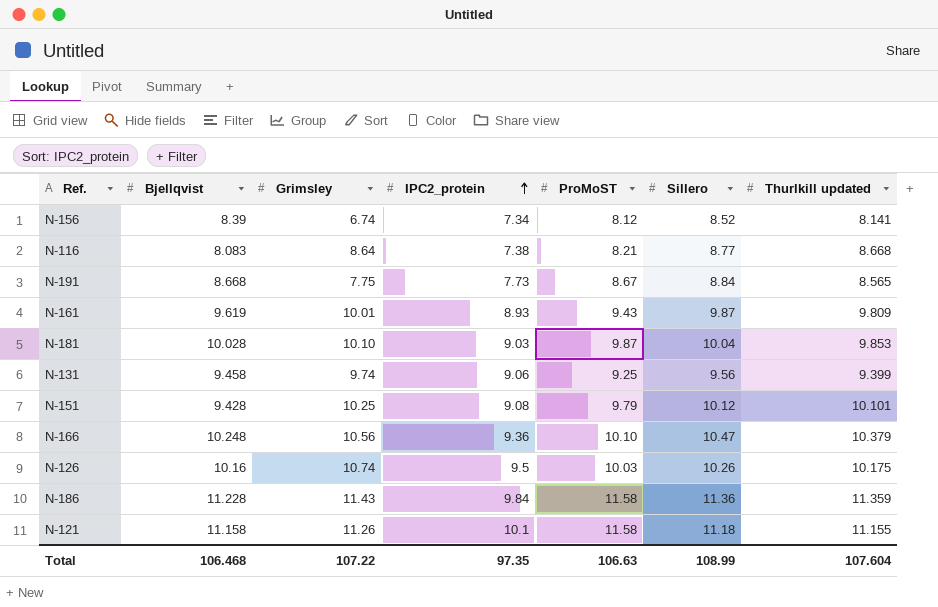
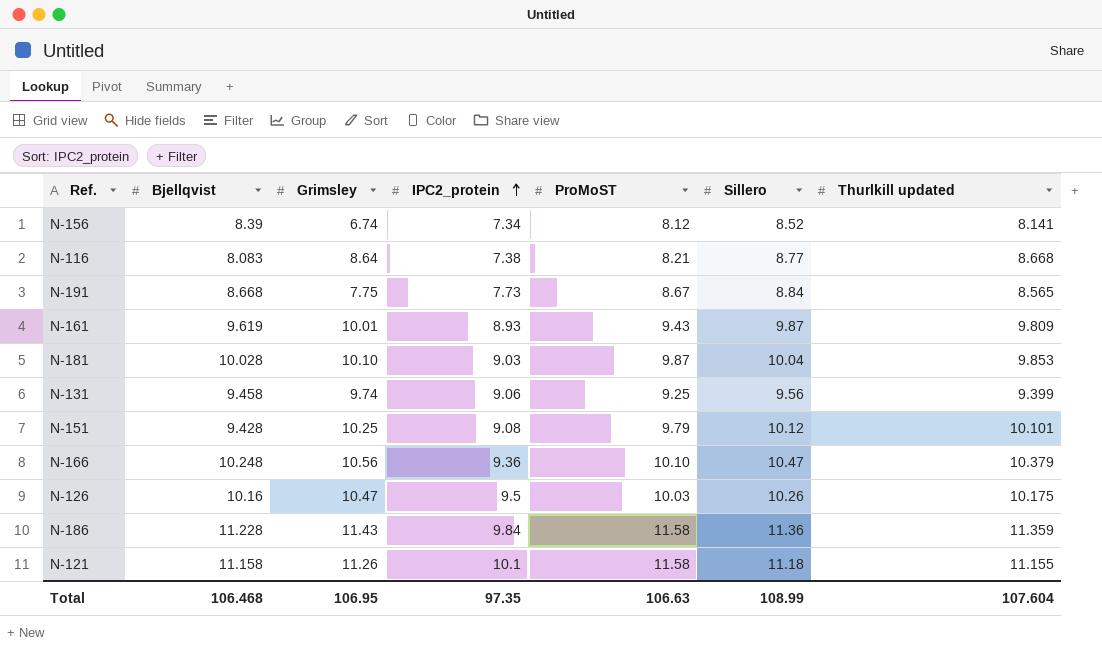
N-126 | Grimsley: 10.74 -> 10.47
Total | Grimsley: 107.22 -> 106.95

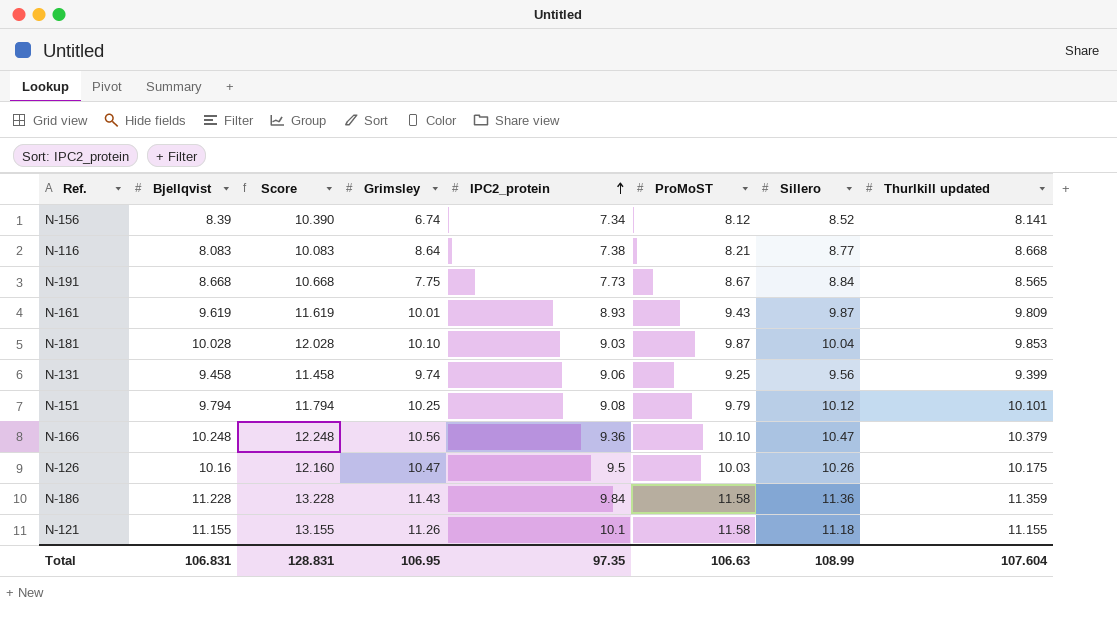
column Score | formula: none -> [Bjellqvist] + 2
N-151 | Bjellqvist: 9.428 -> 9.794
N-121 | Bjellqvist: 11.158 -> 11.155
Total | Bjellqvist: 106.468 -> 106.831

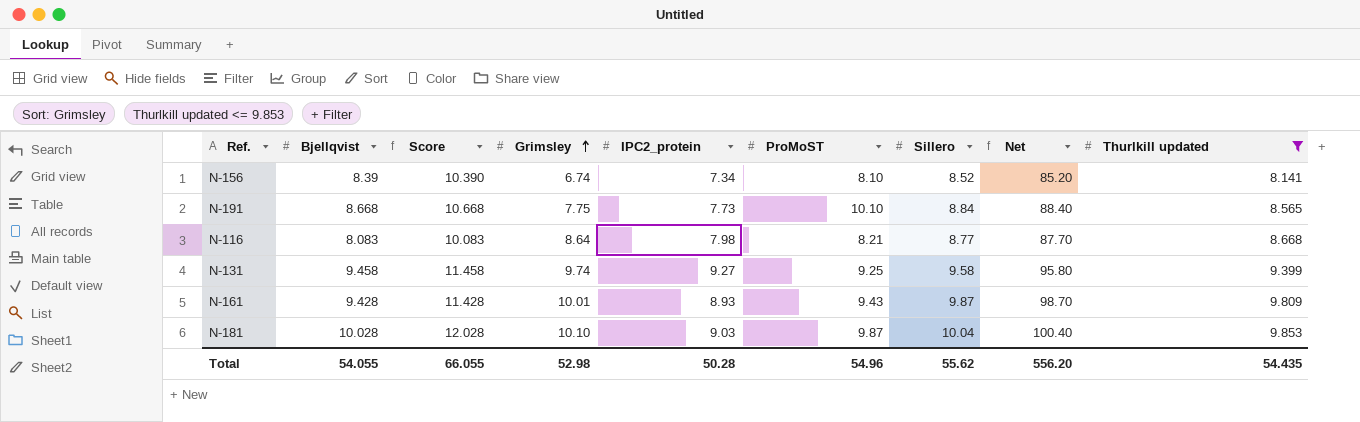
filter: none -> Thurlkill updated <= 9.853
row order: IPC2_protein ascending -> Grimsley ascending
column Net | formula: none -> [Sillero] * 10
N-156 | ProMoST: 8.12 -> 8.10
N-191 | ProMoST: 8.67 -> 10.10
N-116 | IPC2_protein: 7.38 -> 7.98
N-131 | IPC2_protein: 9.06 -> 9.27
N-131 | Sillero: 9.56 -> 9.58
N-161 | Bjellqvist: 9.619 -> 9.428
N-161 | Score: 11.619 -> 11.428
Total | Bjellqvist: 106.831 -> 54.055
Total | Score: 128.831 -> 66.055
Total | Grimsley: 106.95 -> 52.98
Total | IPC2_protein: 97.35 -> 50.28
Total | ProMoST: 106.63 -> 54.96
Total | Sillero: 108.99 -> 55.62
Total | Thurlkill updated: 107.604 -> 54.435

